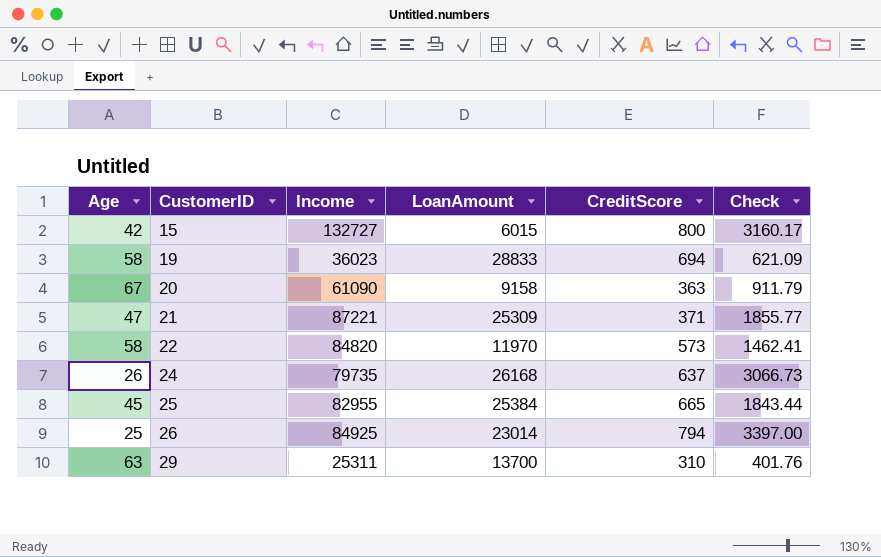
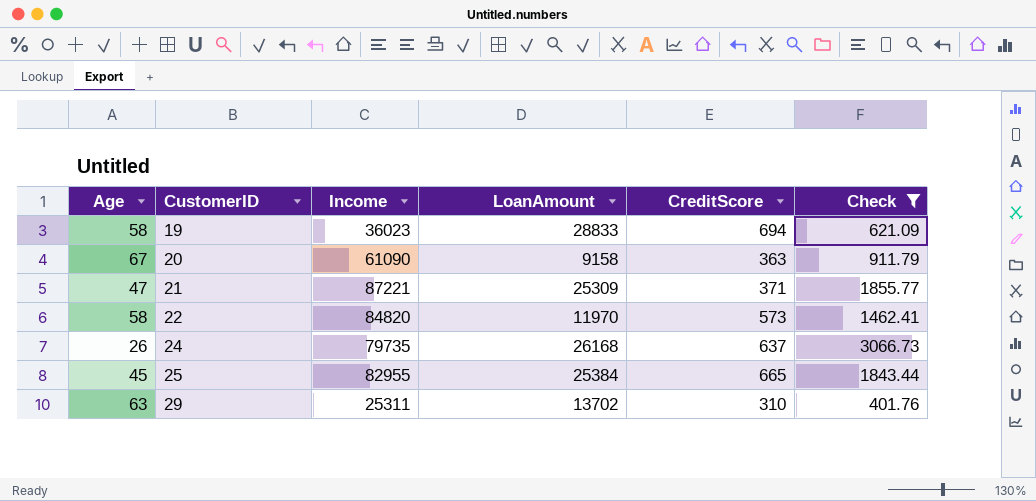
filter: none -> Check <= 3066.73
29 | LoanAmount: 13700 -> 13702

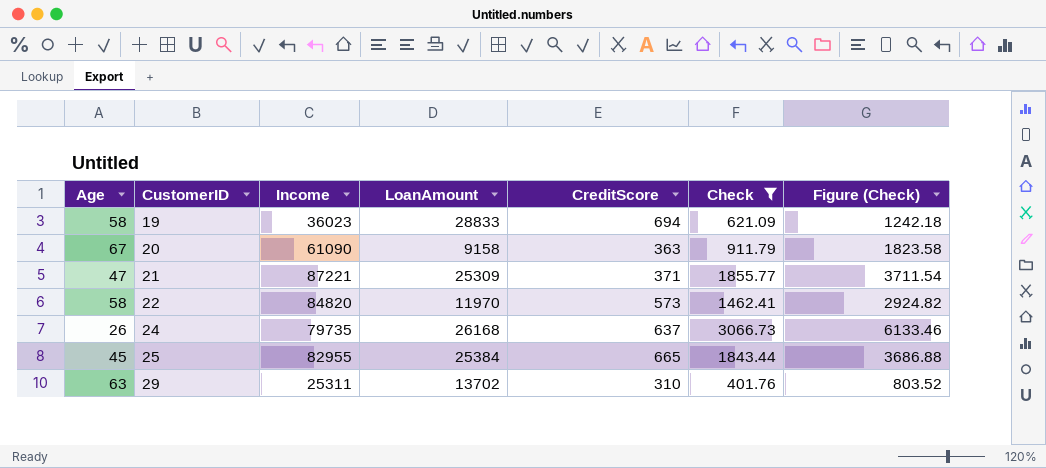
column Figure (Check) | formula: none -> [Check] * 2

